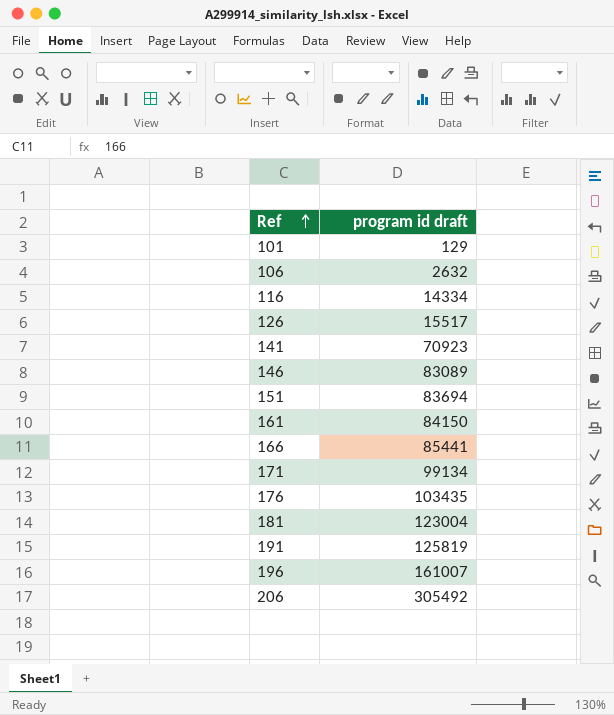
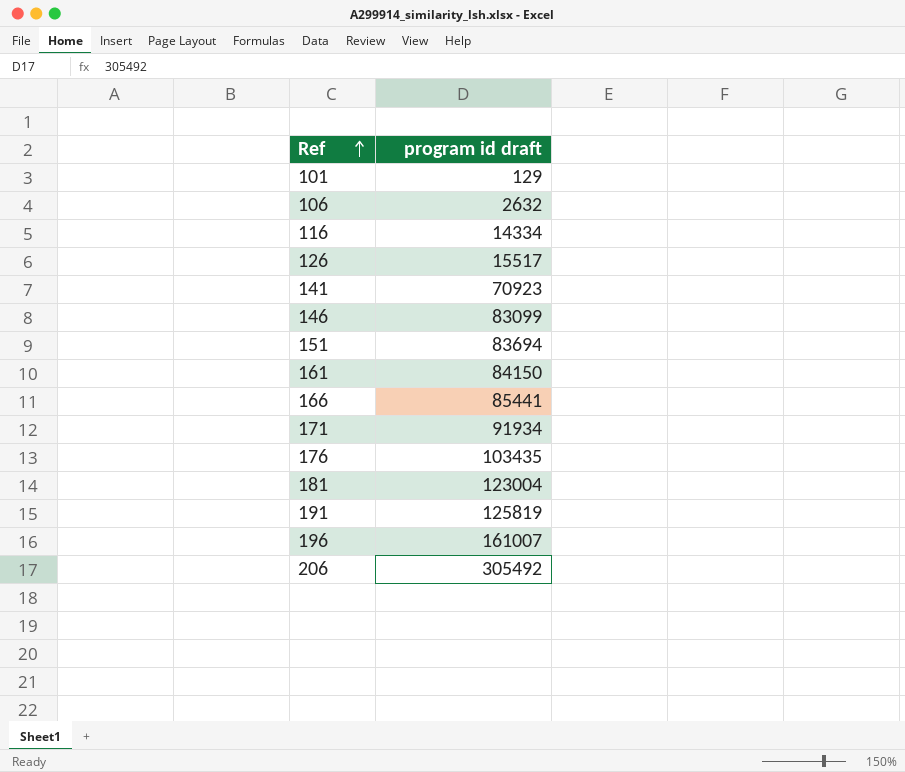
146 | program id draft: 83089 -> 83099
171 | program id draft: 99134 -> 91934

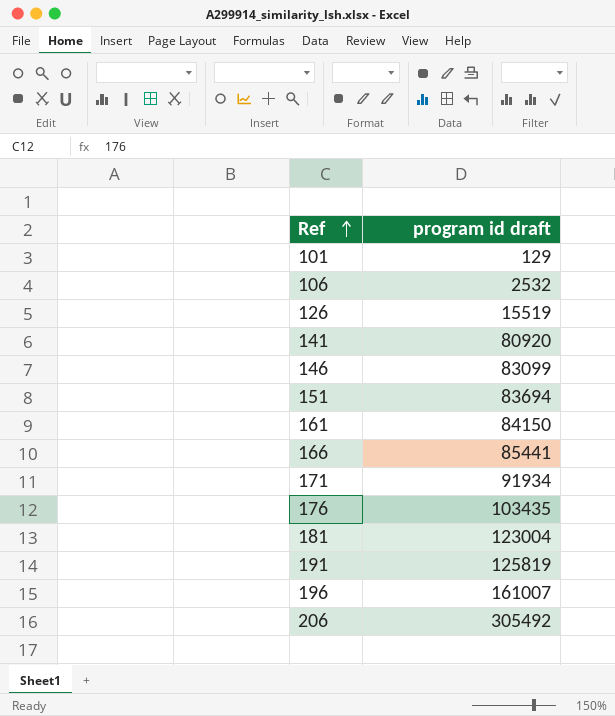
row 116: 14334 -> none
106 | program id draft: 2632 -> 2532
126 | program id draft: 15517 -> 15519
141 | program id draft: 70923 -> 80920

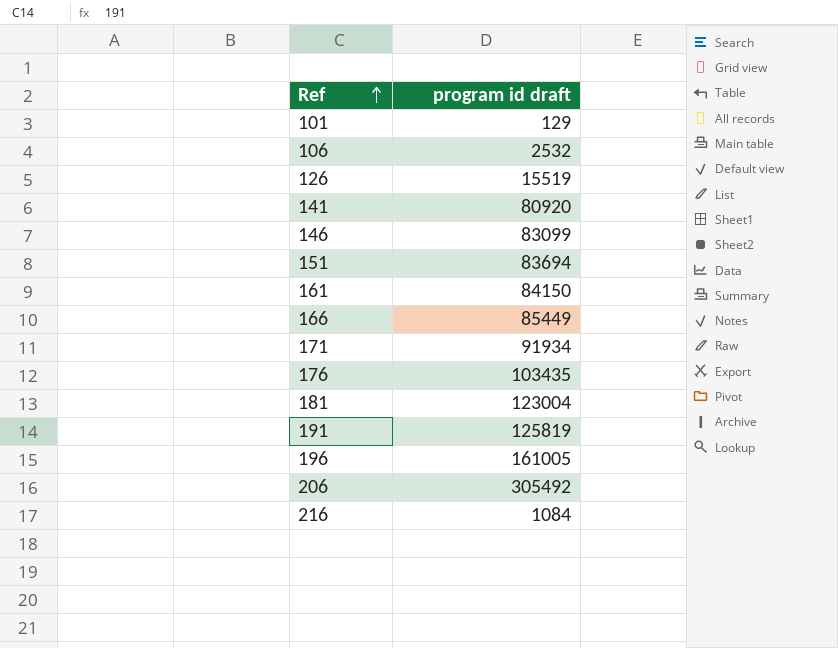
166 | program id draft: 85441 -> 85449
196 | program id draft: 161007 -> 161005
row 216: none -> 1084

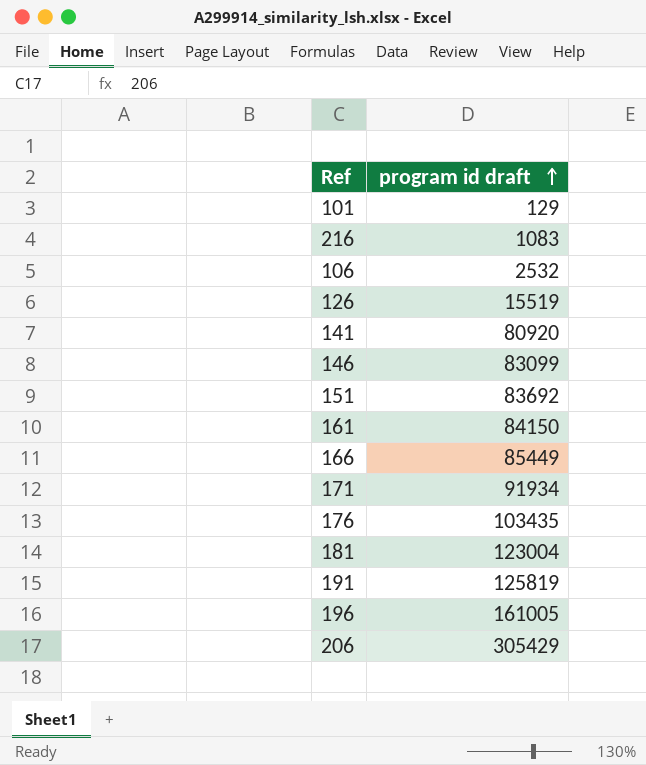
row order: Ref ascending -> program id draft ascending
216 | program id draft: 1084 -> 1083
151 | program id draft: 83694 -> 83692
206 | program id draft: 305492 -> 305429

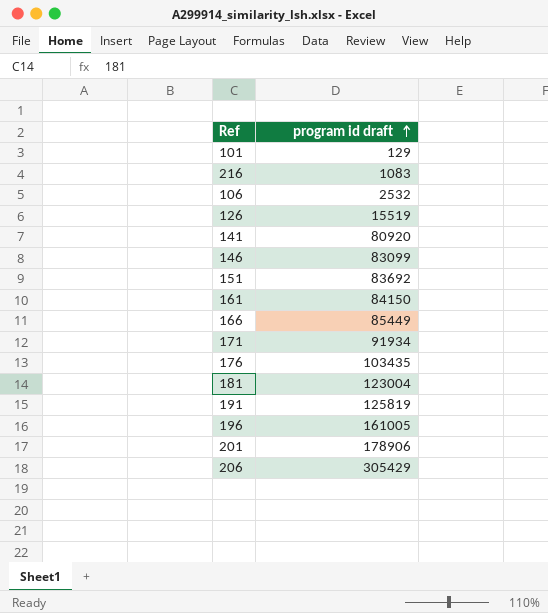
row 201: none -> 178906

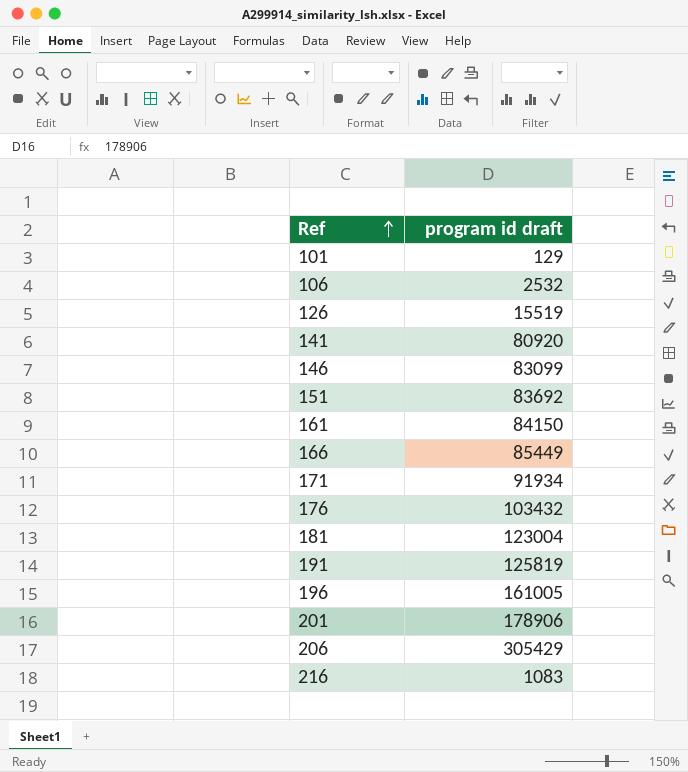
row order: program id draft ascending -> Ref ascending
176 | program id draft: 103435 -> 103432

